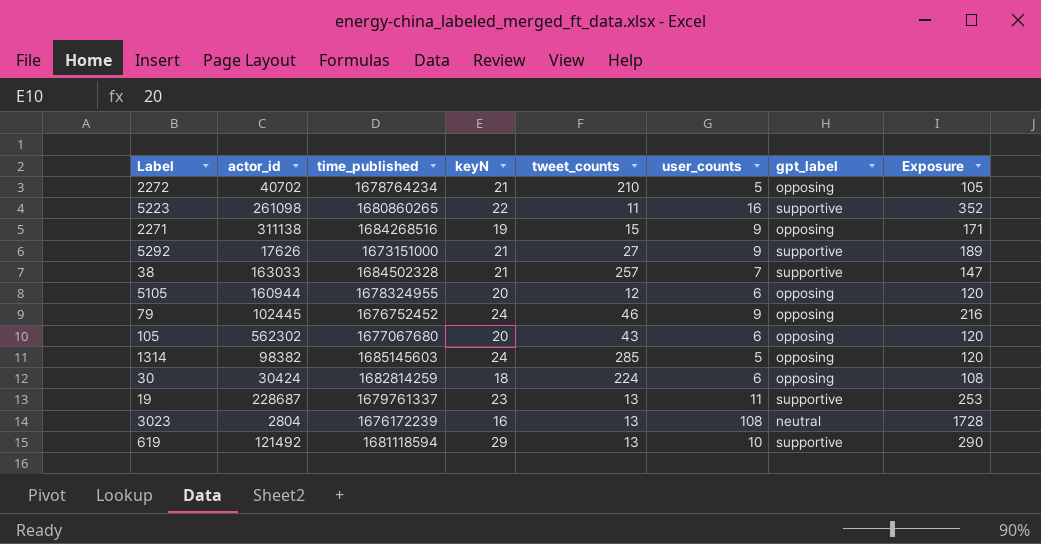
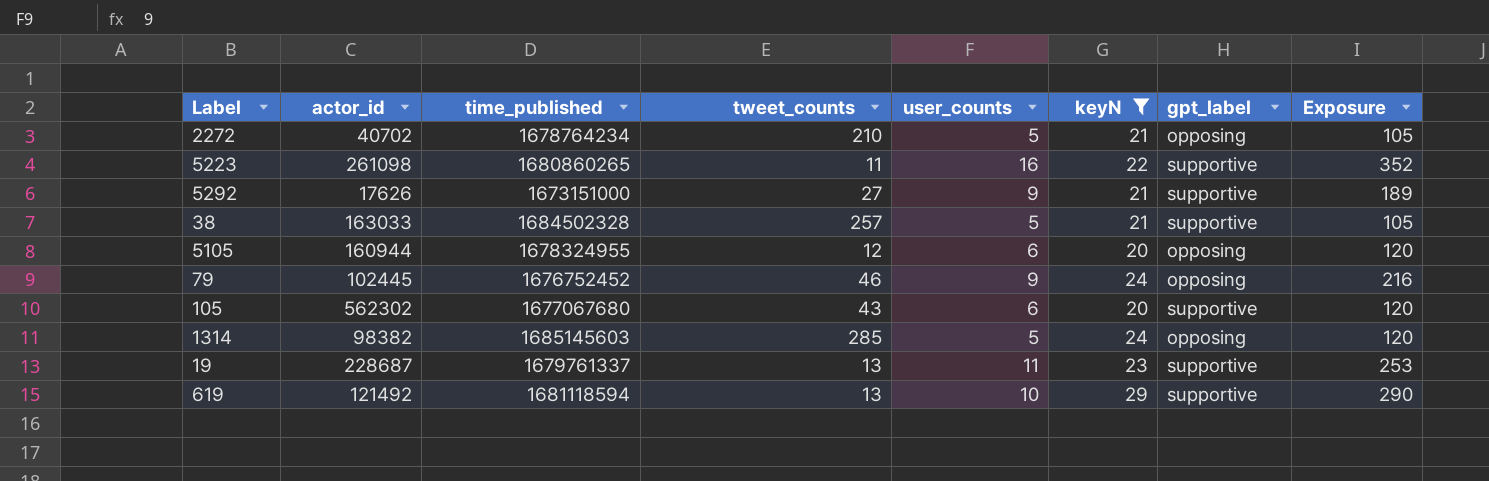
filter: none -> keyN >= 20
column keyN | position: 4 -> 6
38 | user_counts: 7 -> 5
38 | Exposure: 147 -> 105
105 | gpt_label: opposing -> supportive

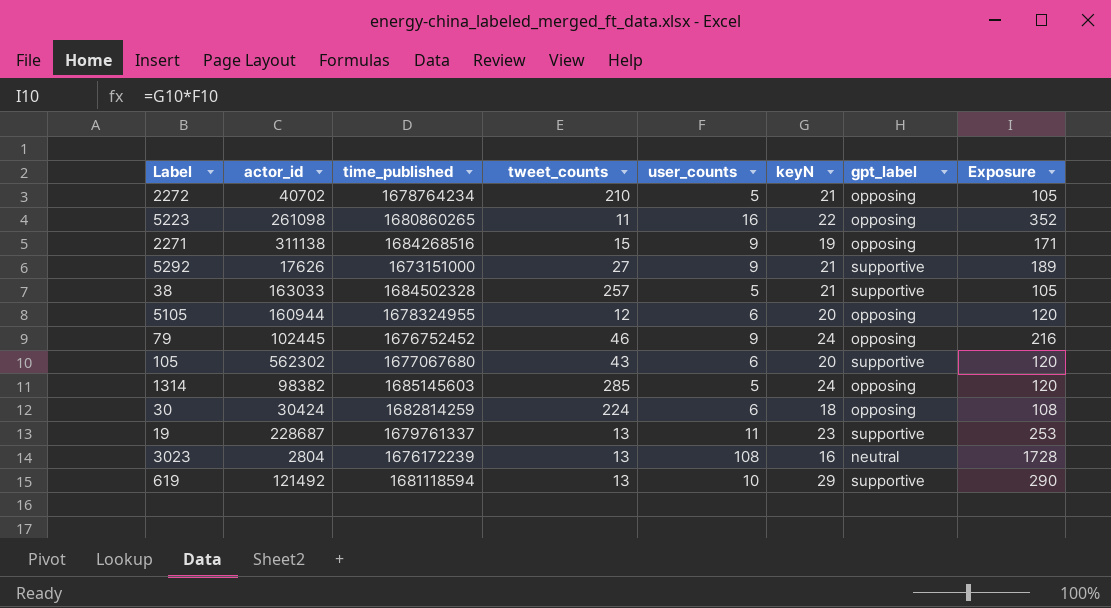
filter: keyN >= 20 -> none
5223 | gpt_label: supportive -> opposing

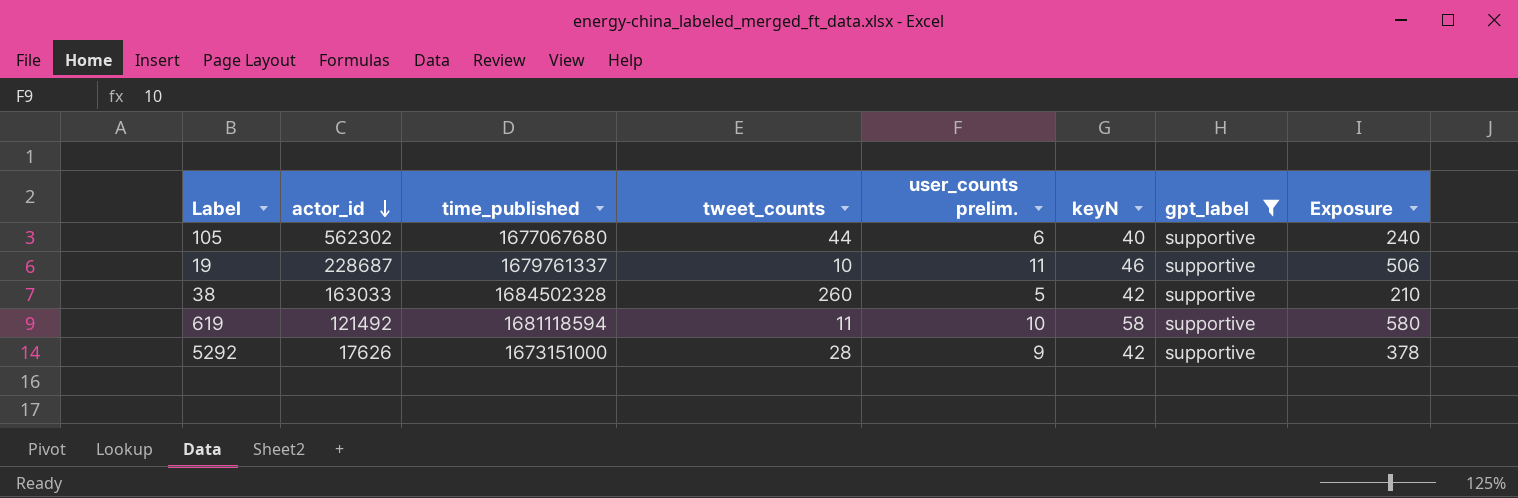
filter: none -> gpt_label = supportive
row order: none -> actor_id descending
column name: user_counts -> user_counts prelim.
105 | tweet_counts: 43 -> 44
105 | keyN: 20 -> 40
105 | Exposure: 120 -> 240
19 | tweet_counts: 13 -> 10
19 | keyN: 23 -> 46
19 | Exposure: 253 -> 506
38 | tweet_counts: 257 -> 260
38 | keyN: 21 -> 42
38 | Exposure: 105 -> 210
619 | tweet_counts: 13 -> 11
619 | keyN: 29 -> 58
619 | Exposure: 290 -> 580
5292 | tweet_counts: 27 -> 28
5292 | keyN: 21 -> 42
5292 | Exposure: 189 -> 378

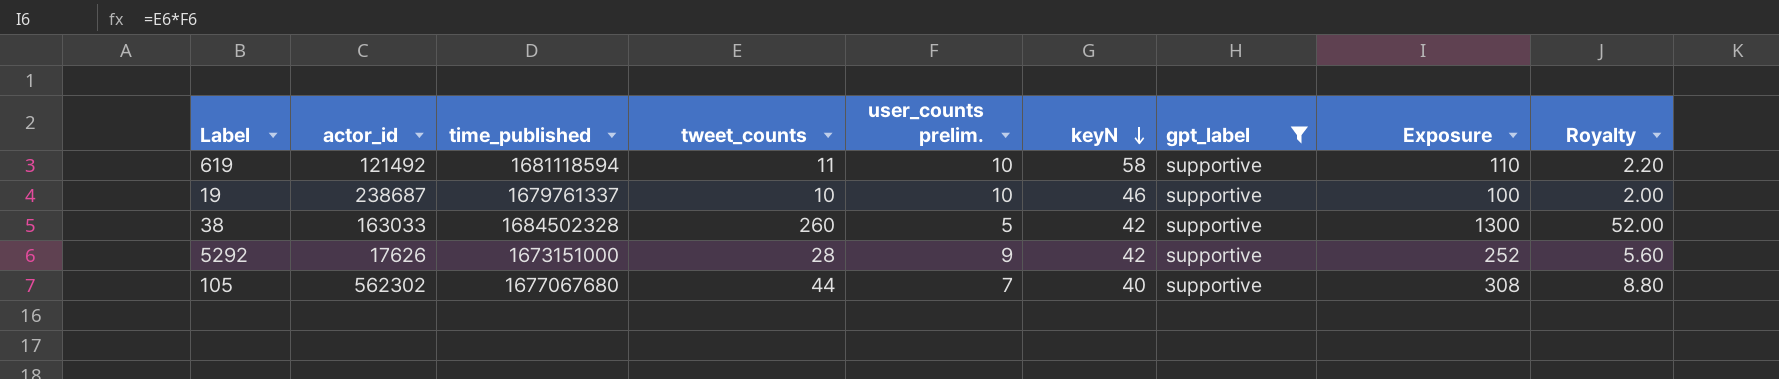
row order: actor_id descending -> keyN descending
column Exposure | formula: [user_counts prelim.] * [keyN] -> [tweet_counts] * [user_counts prelim.]
column Royalty | formula: none -> [tweet_counts] * 0.2
19 | actor_id: 228687 -> 238687
19 | user_counts prelim.: 11 -> 10
105 | user_counts prelim.: 6 -> 7

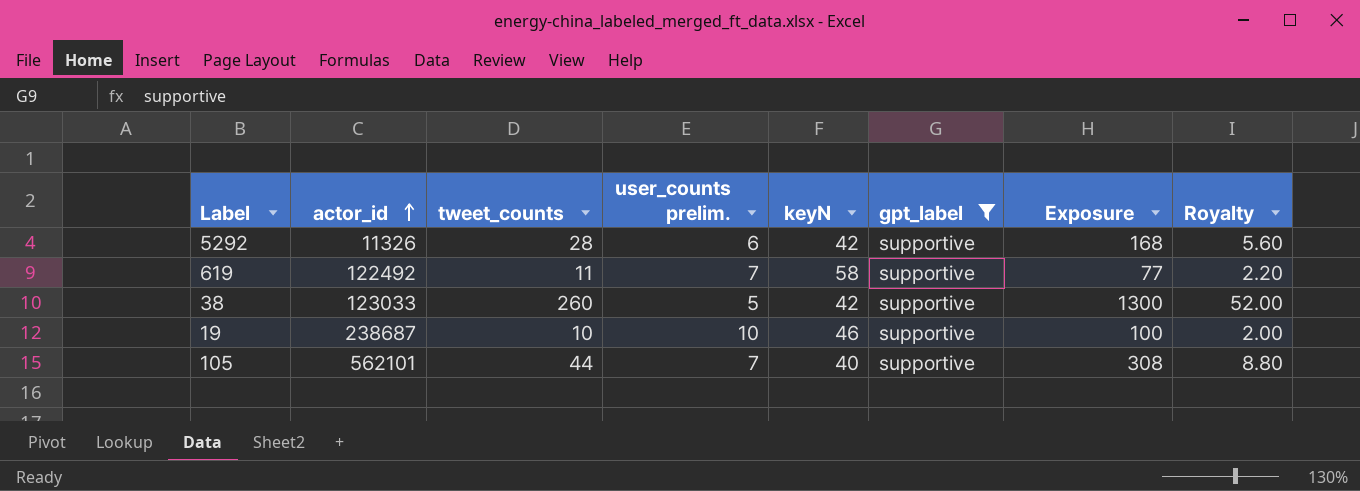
row order: keyN descending -> actor_id ascending
column time_published | position: 3 -> none
5292 | actor_id: 17626 -> 11326
5292 | user_counts prelim.: 9 -> 6
5292 | Exposure: 252 -> 168
619 | actor_id: 121492 -> 122492
619 | user_counts prelim.: 10 -> 7
619 | Exposure: 110 -> 77
38 | actor_id: 163033 -> 123033
105 | actor_id: 562302 -> 562101

